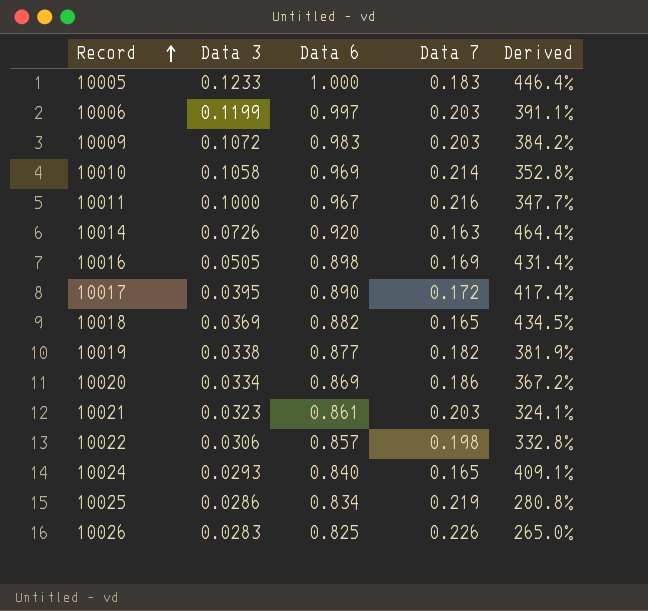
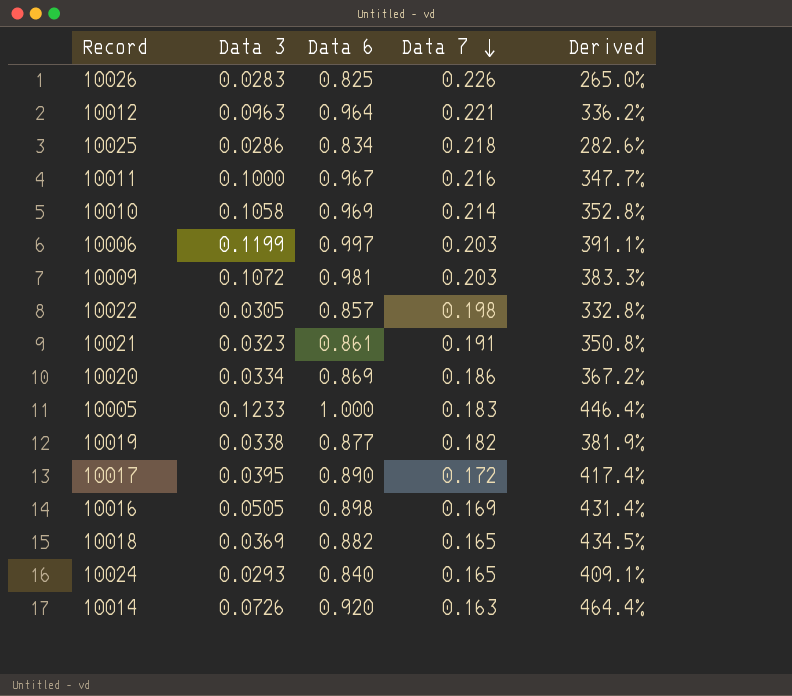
row order: Record ascending -> Data 7 descending
row 10012: none -> 0.0963 | 0.964 | 0.221 | 336.2%
10025 | Data 7: 0.219 -> 0.218
10025 | Derived: 280.8% -> 282.6%
10009 | Data 6: 0.983 -> 0.981
10009 | Derived: 384.2% -> 383.3%
10022 | Data 3: 0.0306 -> 0.0305
10021 | Data 7: 0.203 -> 0.191
10021 | Derived: 324.1% -> 350.8%

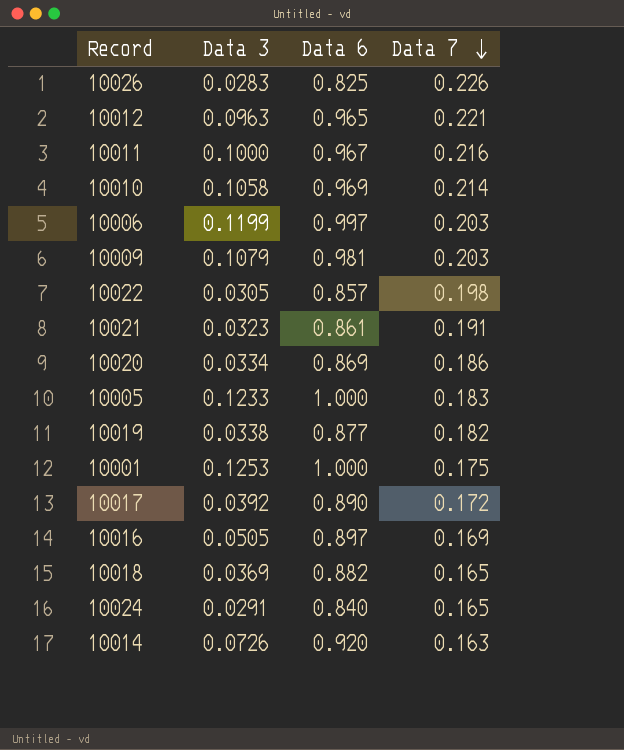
column Derived | formula: ([Data 6] - [Data 7]) / [Data 7] -> none
row 10025: 0.0286 | 0.834 | 0.218 | 282.6% -> none
10012 | Data 6: 0.964 -> 0.965
10009 | Data 3: 0.1072 -> 0.1079
row 10001: none -> 0.1253 | 1.000 | 0.175
10017 | Data 3: 0.0395 -> 0.0392
10016 | Data 6: 0.898 -> 0.897
10024 | Data 3: 0.0293 -> 0.0291

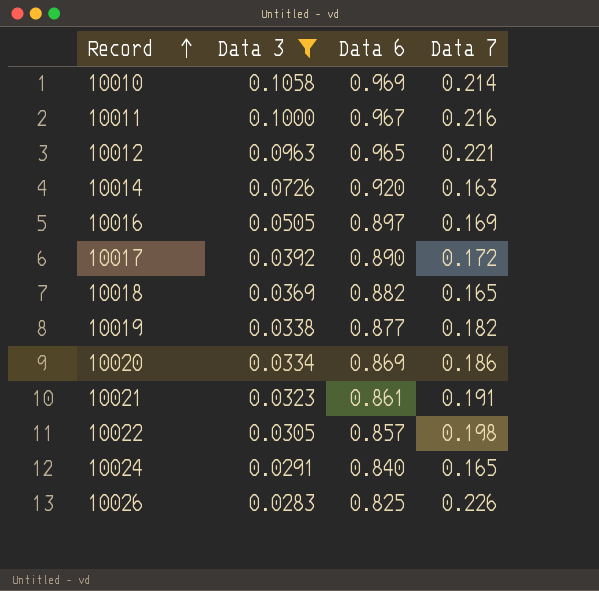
filter: none -> Data 3 <= 0.1058
row order: Data 7 descending -> Record ascending

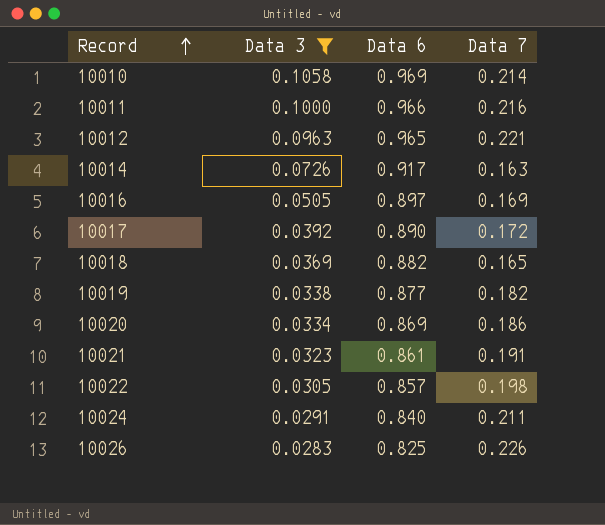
10011 | Data 6: 0.967 -> 0.966
10014 | Data 6: 0.920 -> 0.917
10024 | Data 7: 0.165 -> 0.211

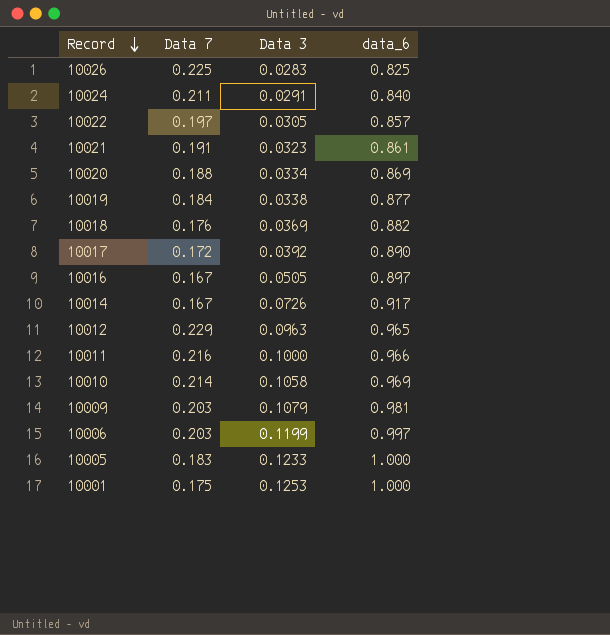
filter: Data 3 <= 0.1058 -> none
row order: Record ascending -> Record descending
column Data 7 | position: 4 -> 2
column name: Data 6 -> data_6
10026 | Data 7: 0.226 -> 0.225
10022 | Data 7: 0.198 -> 0.197
10020 | Data 7: 0.186 -> 0.188
10019 | Data 7: 0.182 -> 0.184
10018 | Data 7: 0.165 -> 0.176
10016 | Data 7: 0.169 -> 0.167
10014 | Data 7: 0.163 -> 0.167
10012 | Data 7: 0.221 -> 0.229

